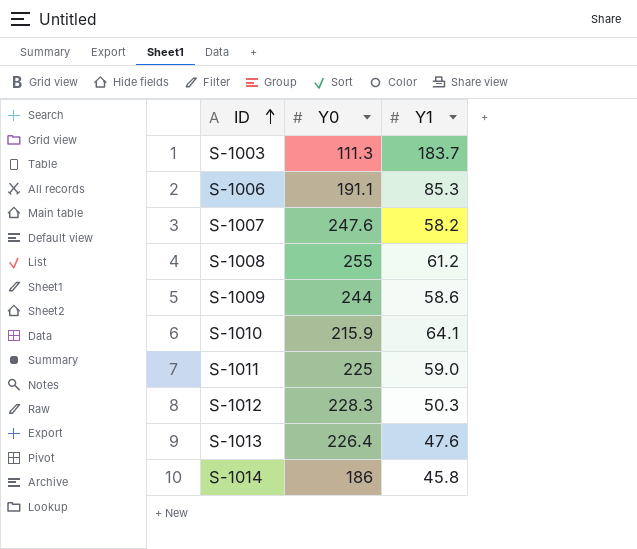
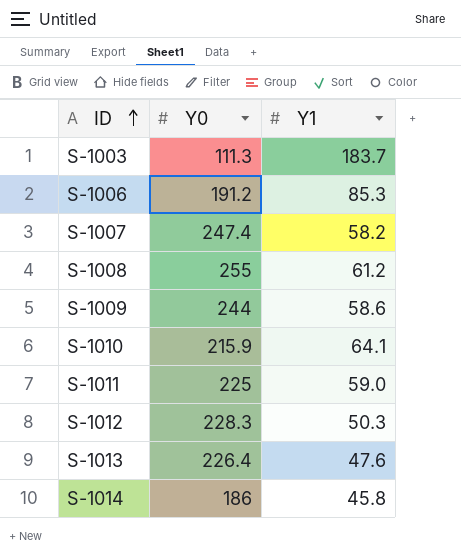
S-1006 | Y0: 191.1 -> 191.2
S-1007 | Y0: 247.6 -> 247.4

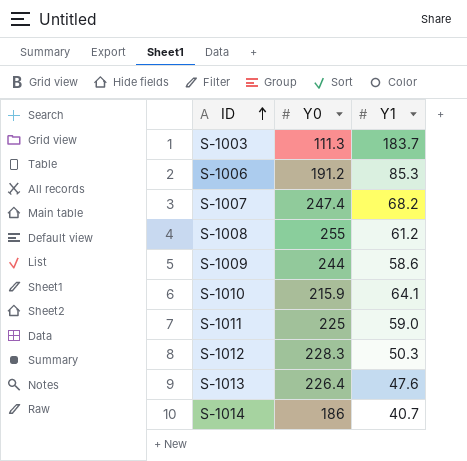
S-1007 | Y1: 58.2 -> 68.2
S-1014 | Y1: 45.8 -> 40.7

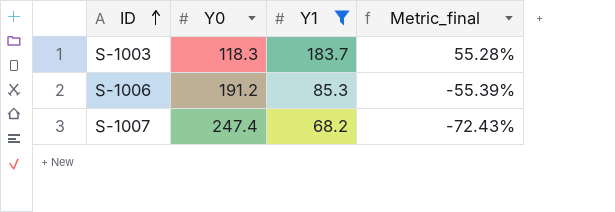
filter: none -> Y1 >= 68.2
column Metric_final | formula: none -> ([Y1] - [Y0]) / [Y0]
S-1003 | Y0: 111.3 -> 118.3

